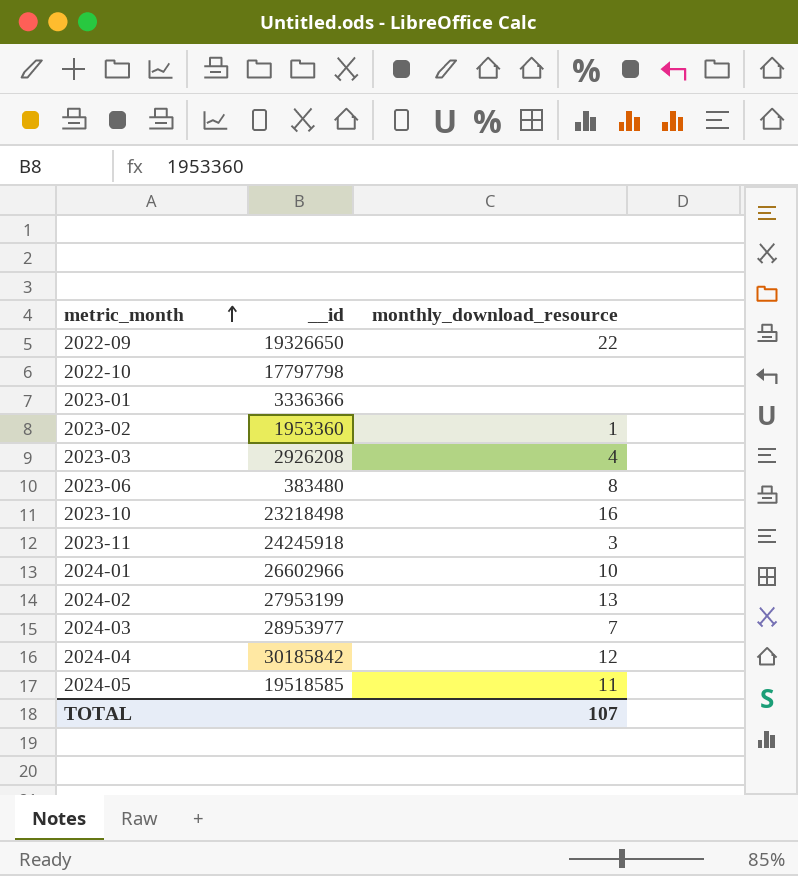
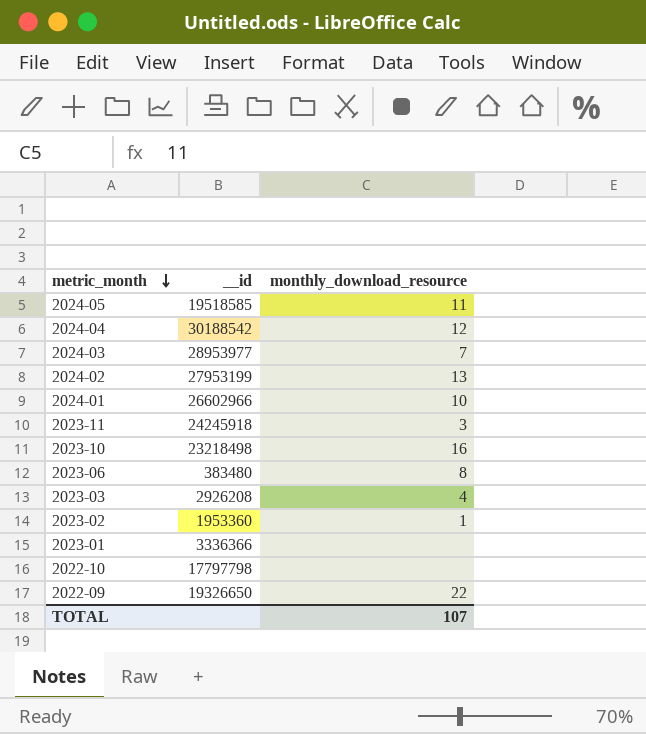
row order: metric_month ascending -> metric_month descending
2024-04 | __id: 30185842 -> 30188542

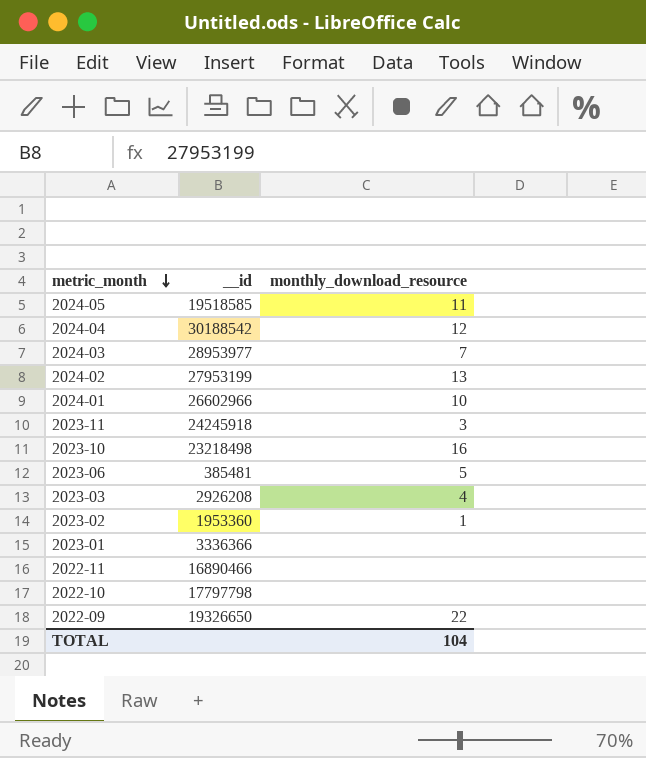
2023-06 | __id: 383480 -> 385481
2023-06 | monthly_download_resource: 8 -> 5
row 2022-11: none -> 16890466 | none
TOTAL | monthly_download_resource: 107 -> 104

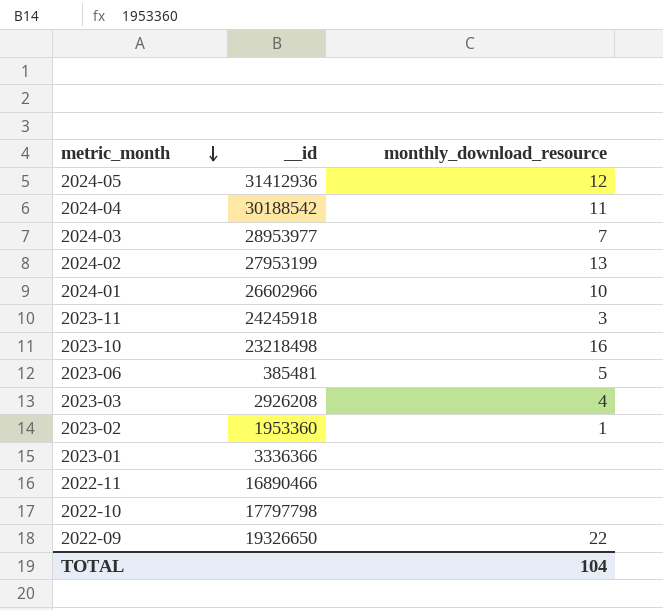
2024-05 | __id: 19518585 -> 31412936
2024-05 | monthly_download_resource: 11 -> 12
2024-04 | monthly_download_resource: 12 -> 11

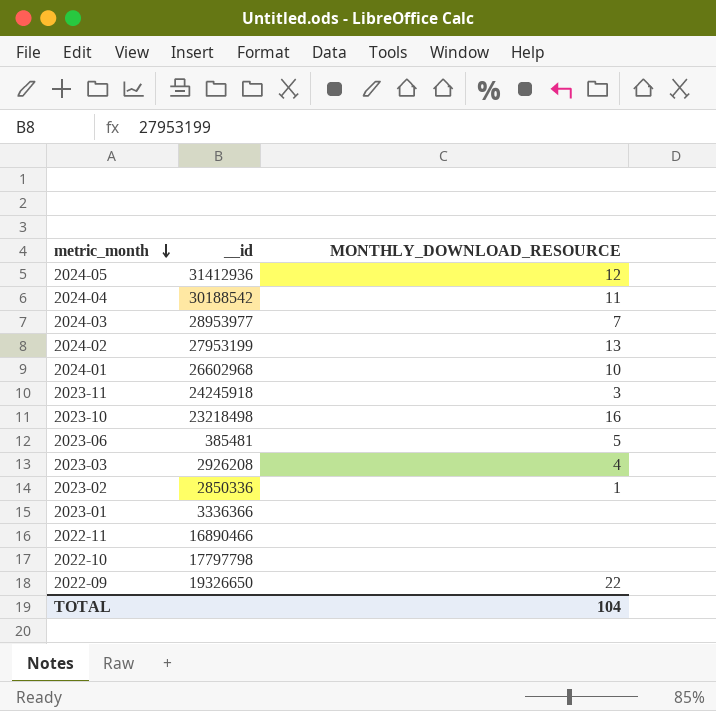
column name: monthly_download_resource -> MONTHLY_DOWNLOAD_RESOURCE
2024-01 | __id: 26602966 -> 26602968
2023-02 | __id: 1953360 -> 2850336

